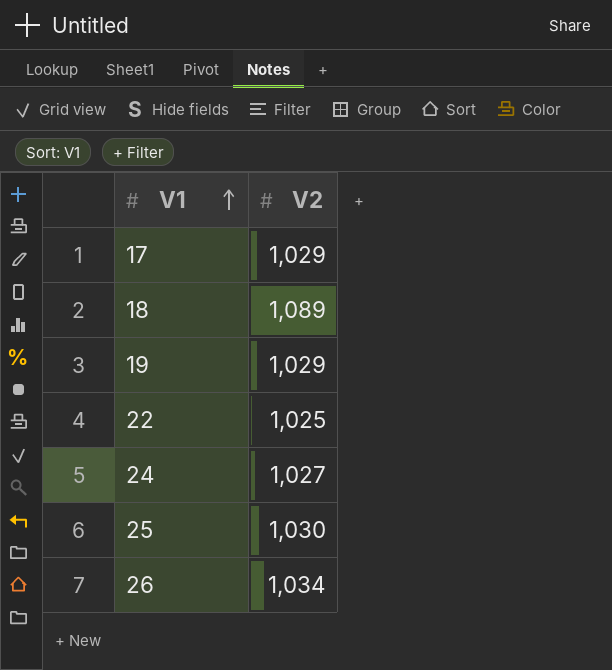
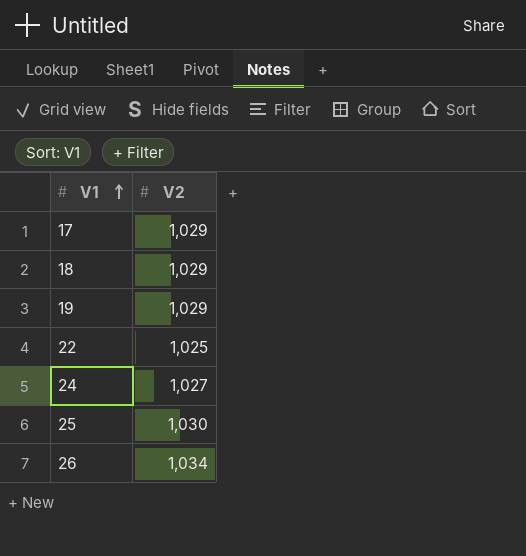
18 | V2: 1,089 -> 1,029

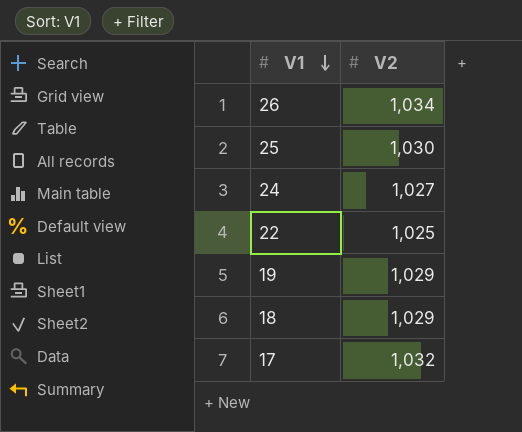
row order: V1 ascending -> V1 descending
17 | V2: 1,029 -> 1,032

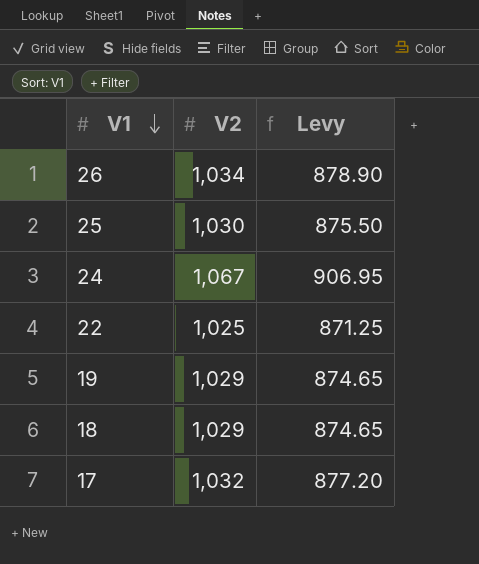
column Levy | formula: none -> [V2] * 0.85
24 | V2: 1,027 -> 1,067

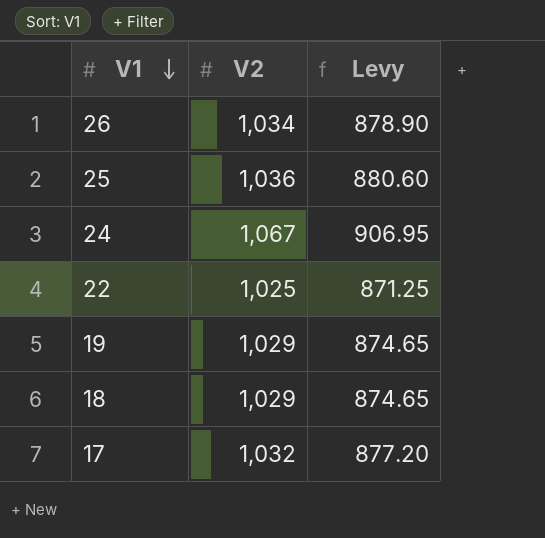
25 | V2: 1,030 -> 1,036
25 | Levy: 875.50 -> 880.60

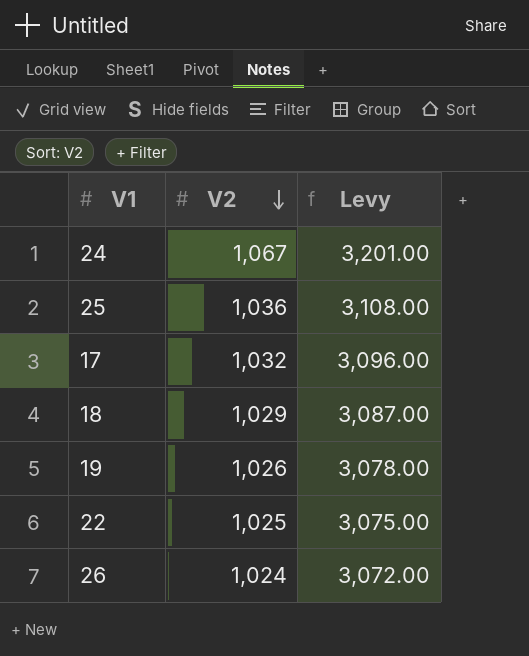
row order: V1 descending -> V2 descending
column Levy | formula: [V2] * 0.85 -> [V2] * 3
19 | V2: 1,029 -> 1,026
26 | V2: 1,034 -> 1,024

